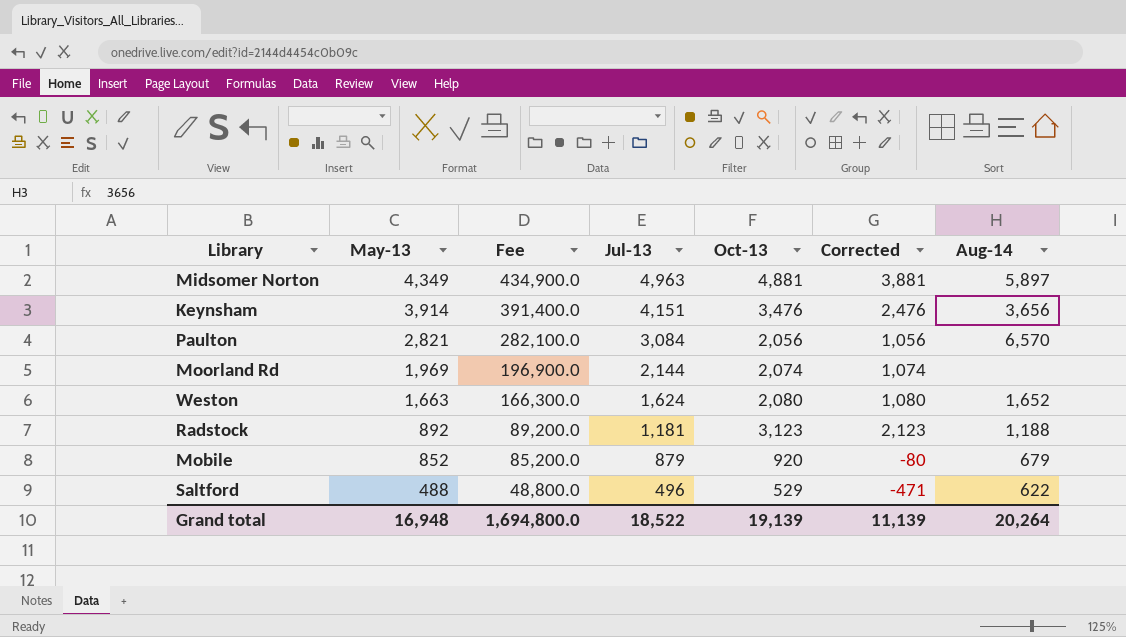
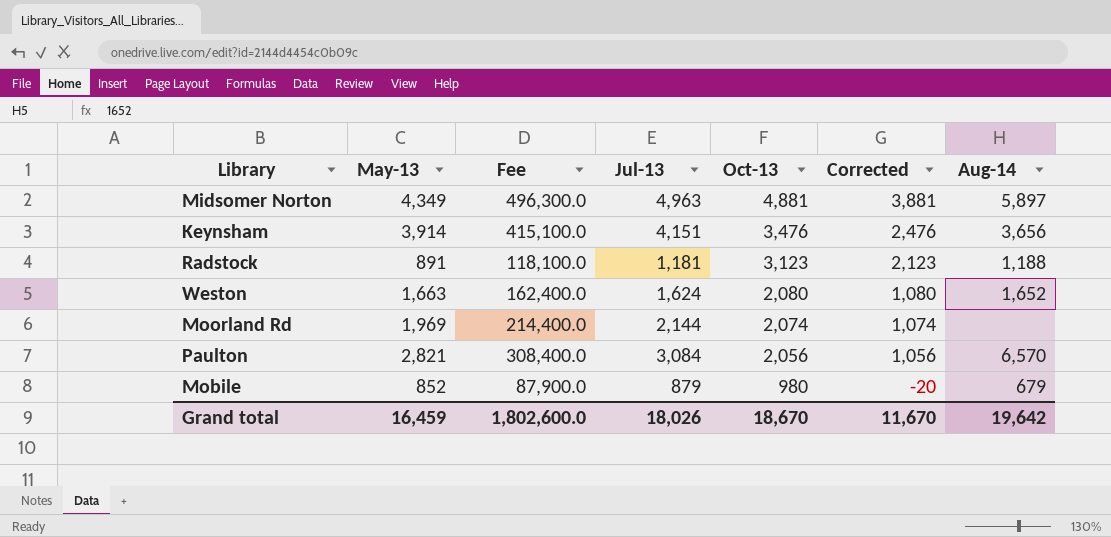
row order: May-13 descending -> Oct-13 descending
column Fee | formula: [May-13] * 100 -> [Jul-13] * 100
row Saltford: 488 | 48,800.0 | 496 | 529 | -471 | 622 -> none
Radstock | May-13: 892 -> 891
Mobile | Oct-13: 920 -> 980
Mobile | Corrected: -80 -> -20
Grand total | May-13: 16,948 -> 16,459
Grand total | Fee: 1,694,800.0 -> 1,802,600.0
Grand total | Jul-13: 18,522 -> 18,026
Grand total | Oct-13: 19,139 -> 18,670
Grand total | Corrected: 11,139 -> 11,670
Grand total | Aug-14: 20,264 -> 19,642

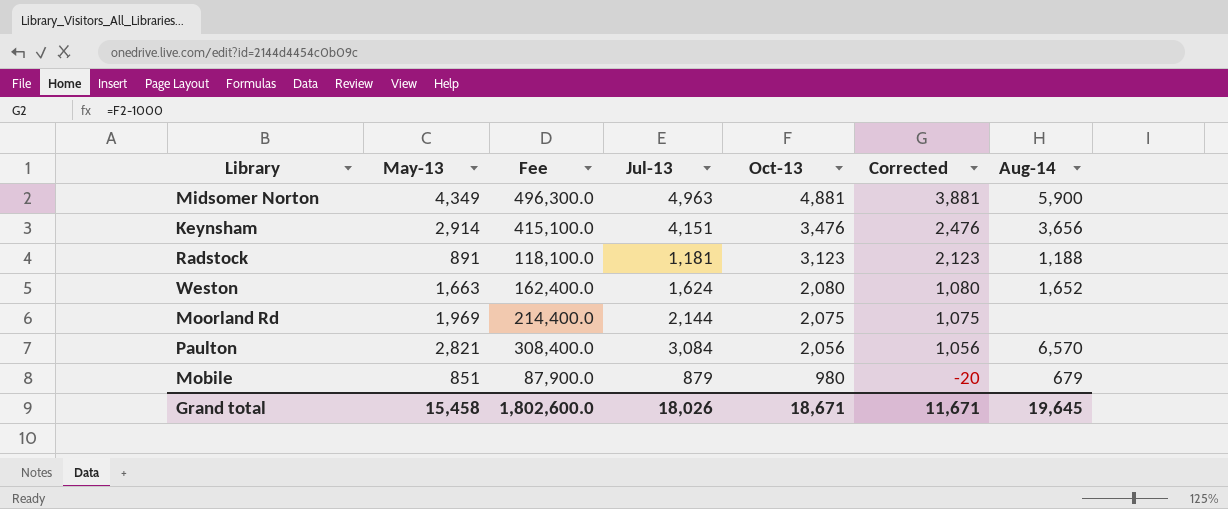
Midsomer Norton | Aug-14: 5,897 -> 5,900
Keynsham | May-13: 3,914 -> 2,914
Moorland Rd | Oct-13: 2,074 -> 2,075
Moorland Rd | Corrected: 1,074 -> 1,075
Mobile | May-13: 852 -> 851
Grand total | May-13: 16,459 -> 15,458
Grand total | Oct-13: 18,670 -> 18,671
Grand total | Corrected: 11,670 -> 11,671
Grand total | Aug-14: 19,642 -> 19,645

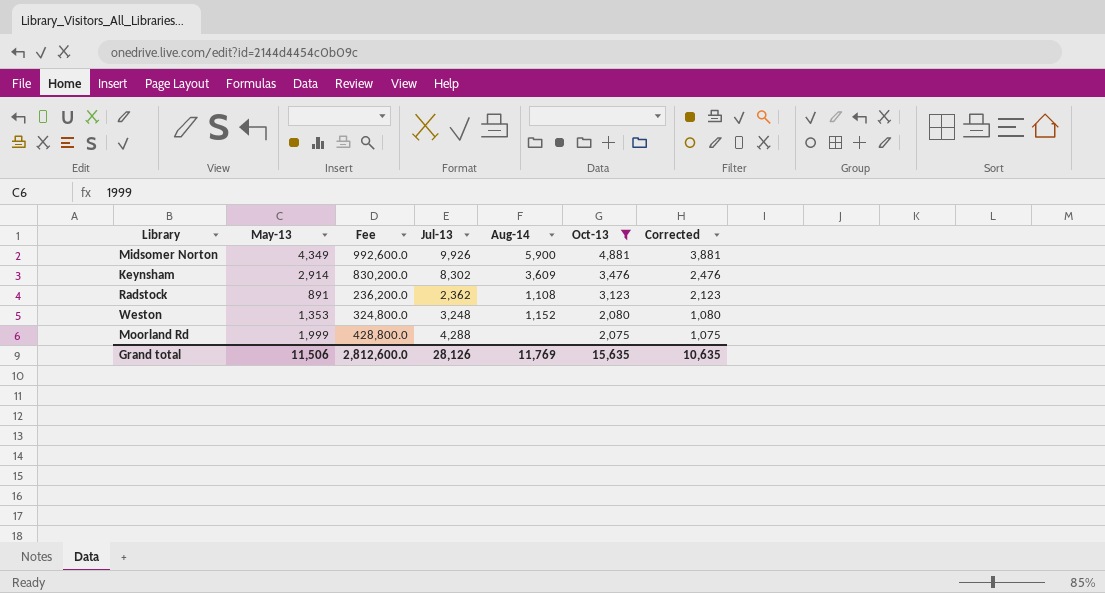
filter: none -> Oct-13 >= 2,075
column Aug-14 | position: 7 -> 5
Midsomer Norton | Fee: 496,300.0 -> 992,600.0
Midsomer Norton | Jul-13: 4,963 -> 9,926
Keynsham | Fee: 415,100.0 -> 830,200.0
Keynsham | Jul-13: 4,151 -> 8,302
Keynsham | Aug-14: 3,656 -> 3,609
Radstock | Fee: 118,100.0 -> 236,200.0
Radstock | Jul-13: 1,181 -> 2,362
Radstock | Aug-14: 1,188 -> 1,108
Weston | May-13: 1,663 -> 1,353
Weston | Fee: 162,400.0 -> 324,800.0
Weston | Jul-13: 1,624 -> 3,248
Weston | Aug-14: 1,652 -> 1,152
Moorland Rd | May-13: 1,969 -> 1,999
Moorland Rd | Fee: 214,400.0 -> 428,800.0
Moorland Rd | Jul-13: 2,144 -> 4,288
Grand total | May-13: 15,458 -> 11,506
Grand total | Fee: 1,802,600.0 -> 2,812,600.0
Grand total | Jul-13: 18,026 -> 28,126
Grand total | Aug-14: 19,645 -> 11,769
Grand total | Oct-13: 18,671 -> 15,635
Grand total | Corrected: 11,671 -> 10,635

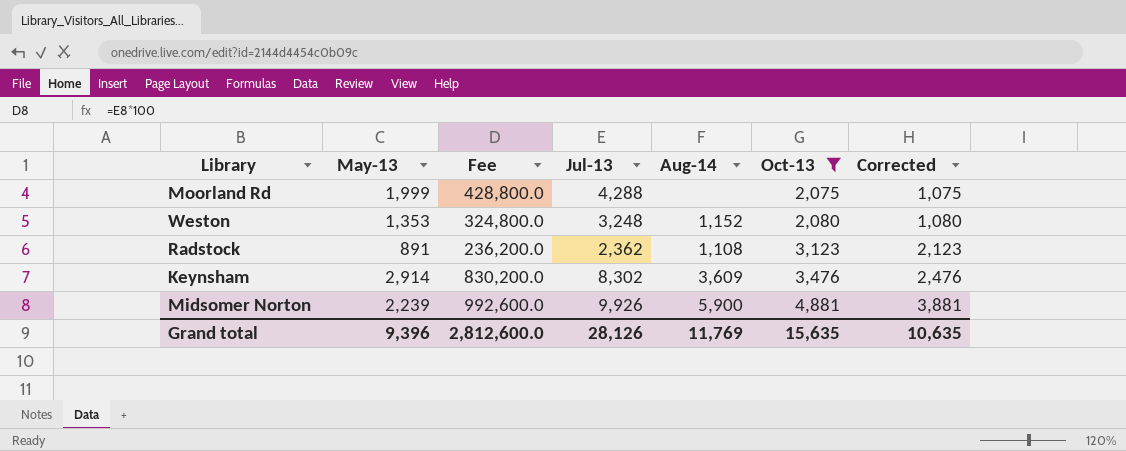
row order: Oct-13 descending -> Oct-13 ascending
Midsomer Norton | May-13: 4,349 -> 2,239
Grand total | May-13: 11,506 -> 9,396

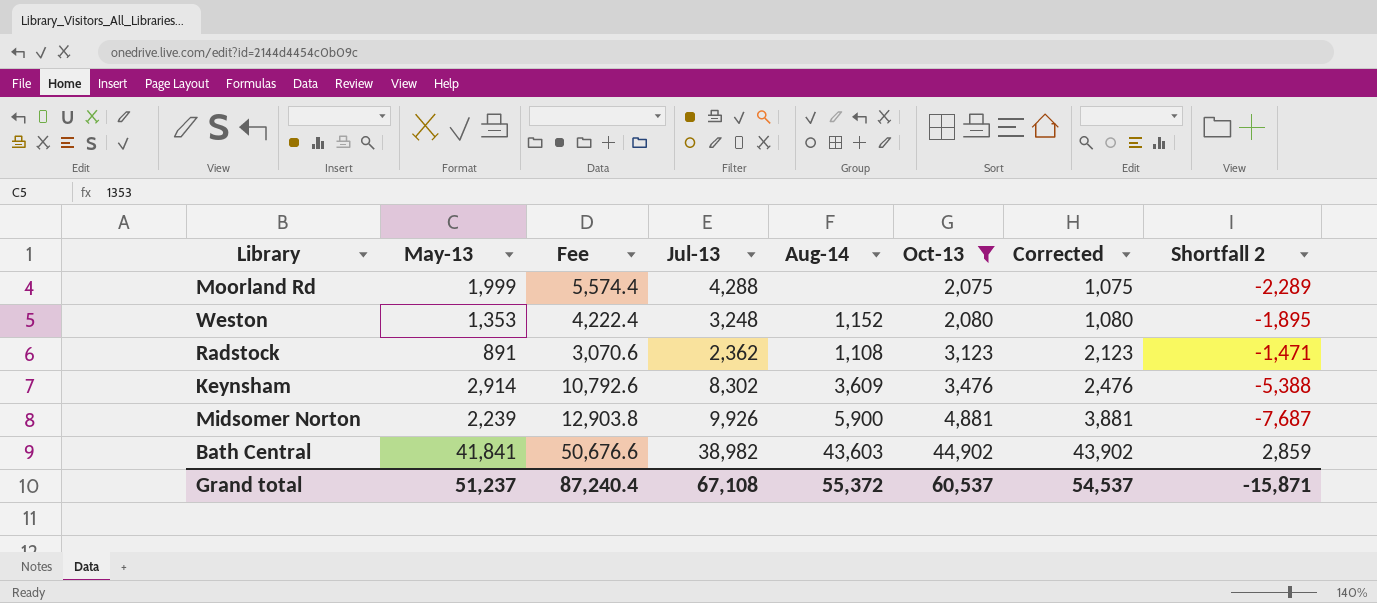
column Fee | formula: [Jul-13] * 100 -> [Jul-13] * 1.3
column Shortfall 2 | formula: none -> [May-13] - [Jul-13]
row Bath Central: none -> 41,841 | 50,676.6 | 38,982 | 43,603 | 44,902 | 43,902 | 2,859
Grand total | May-13: 9,396 -> 51,237
Grand total | Fee: 2,812,600.0 -> 87,240.4
Grand total | Jul-13: 28,126 -> 67,108
Grand total | Aug-14: 11,769 -> 55,372
Grand total | Oct-13: 15,635 -> 60,537
Grand total | Corrected: 10,635 -> 54,537

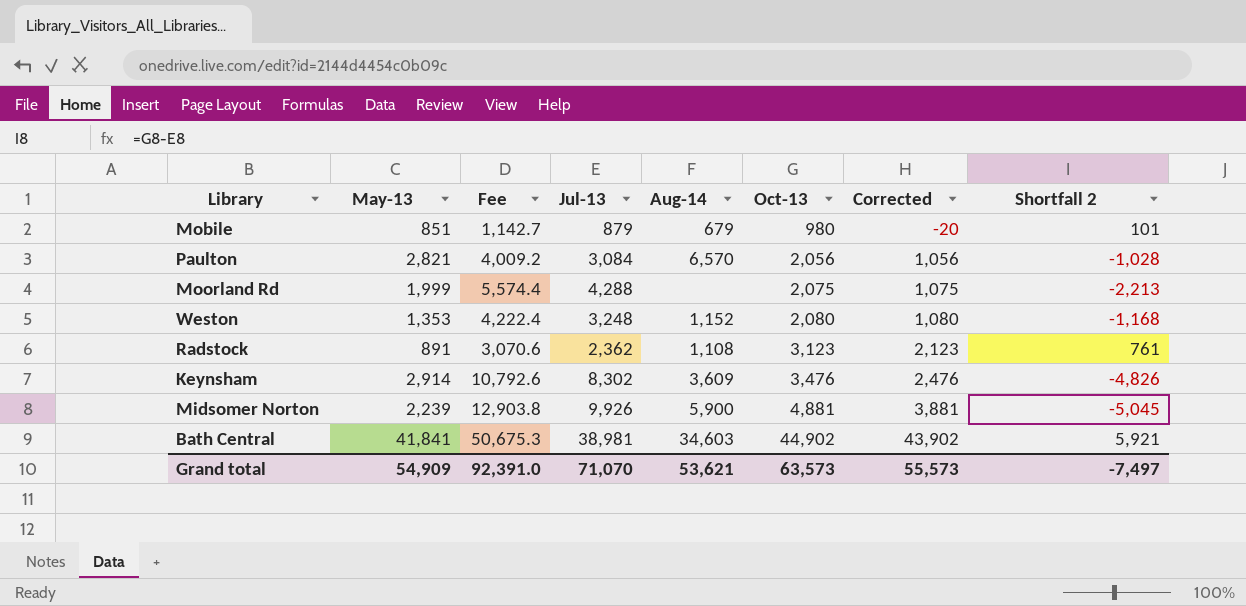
filter: Oct-13 >= 2,075 -> none
column Shortfall 2 | formula: [May-13] - [Jul-13] -> [Oct-13] - [Jul-13]
Bath Central | Fee: 50,676.6 -> 50,675.3
Bath Central | Jul-13: 38,982 -> 38,981
Bath Central | Aug-14: 43,603 -> 34,603
Grand total | May-13: 51,237 -> 54,909
Grand total | Fee: 87,240.4 -> 92,391.0
Grand total | Jul-13: 67,108 -> 71,070
Grand total | Aug-14: 55,372 -> 53,621
Grand total | Oct-13: 60,537 -> 63,573
Grand total | Corrected: 54,537 -> 55,573
Grand total | Shortfall 2: -15,871 -> -7,497

